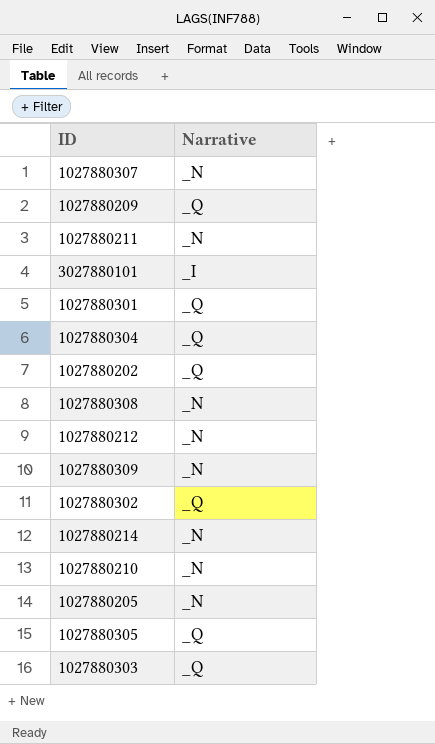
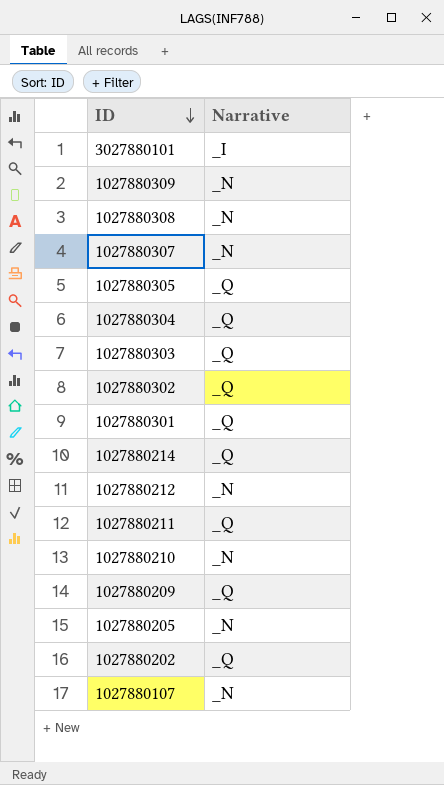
row order: none -> ID descending
1027880214 | Narrative: _N -> _Q
1027880211 | Narrative: _N -> _Q
row 1027880107: none -> _N

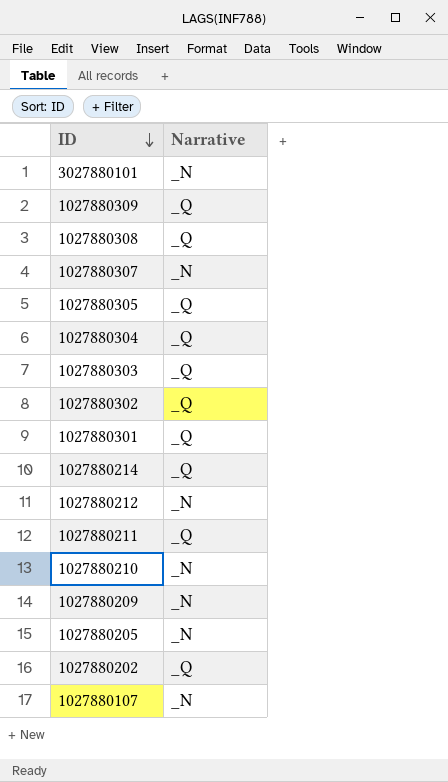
3027880101 | Narrative: _I -> _N
1027880309 | Narrative: _N -> _Q
1027880308 | Narrative: _N -> _Q
1027880209 | Narrative: _Q -> _N

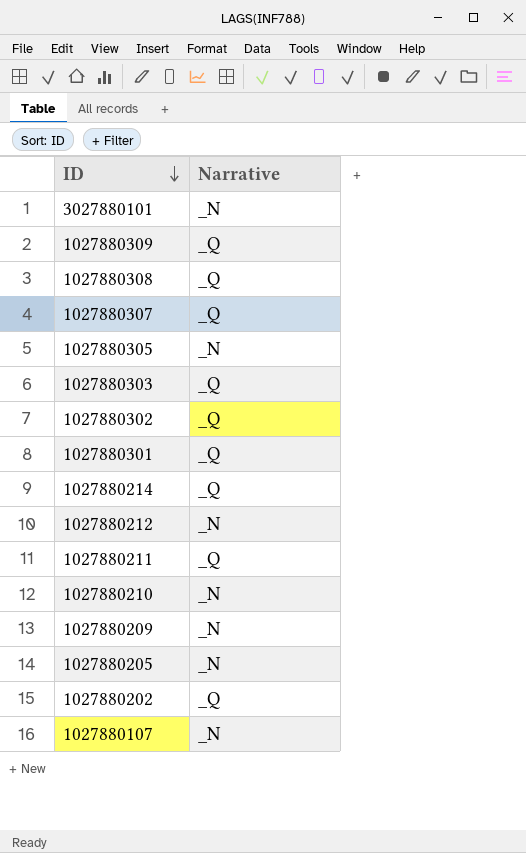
row 1027880304: _Q -> none
1027880307 | Narrative: _N -> _Q
1027880305 | Narrative: _Q -> _N

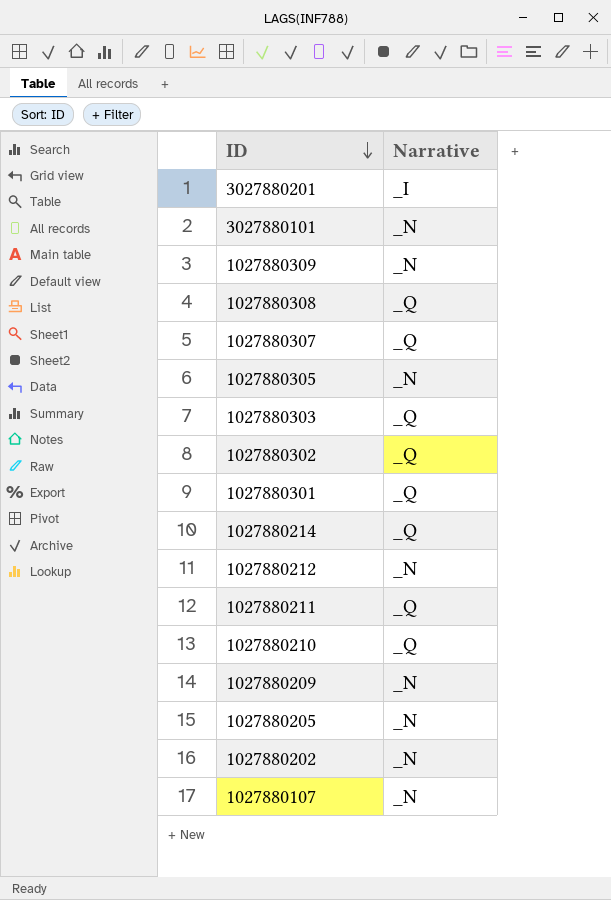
row 3027880201: none -> _I
1027880309 | Narrative: _Q -> _N
1027880210 | Narrative: _N -> _Q
1027880202 | Narrative: _Q -> _N

